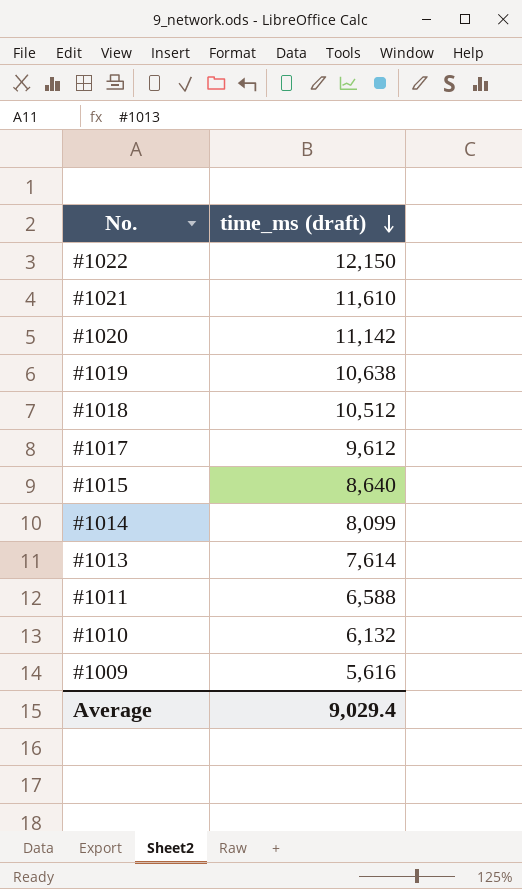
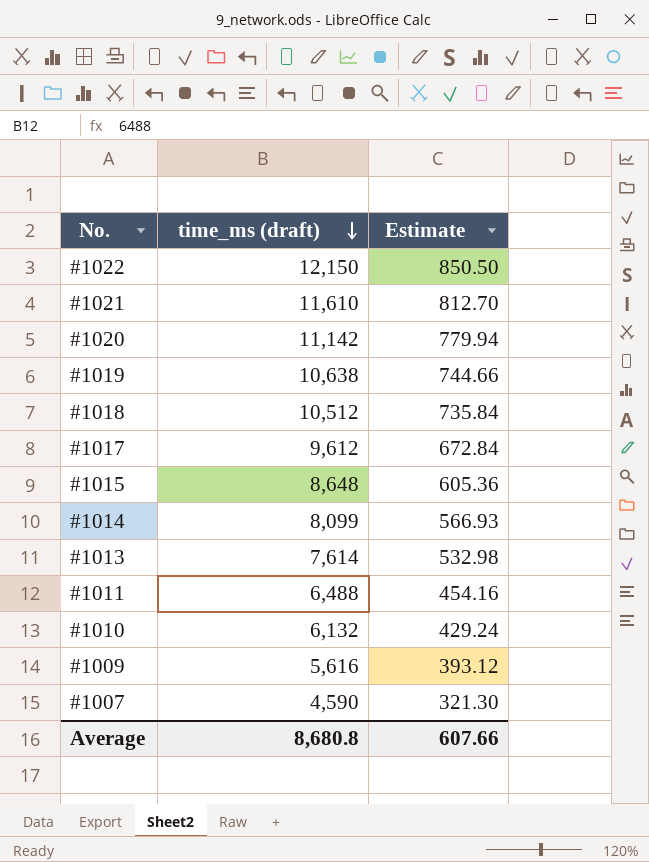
column Estimate | formula: none -> [time_ms (draft)] * 0.07
#1015 | time_ms (draft): 8,640 -> 8,648
#1011 | time_ms (draft): 6,588 -> 6,488
row #1007: none -> 4,590 | 321.30
Average | time_ms (draft): 9,029.4 -> 8,680.8

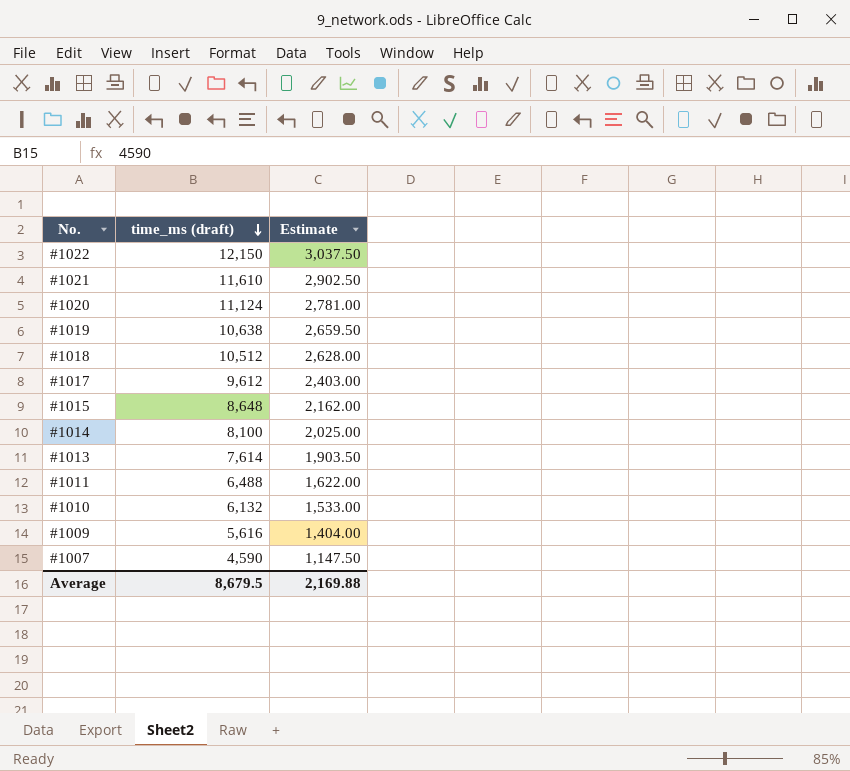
column Estimate | formula: [time_ms (draft)] * 0.07 -> [time_ms (draft)] * 0.25
#1020 | time_ms (draft): 11,142 -> 11,124
#1014 | time_ms (draft): 8,099 -> 8,100
Average | time_ms (draft): 8,680.8 -> 8,679.5
Average | Estimate: 607.66 -> 2,169.88

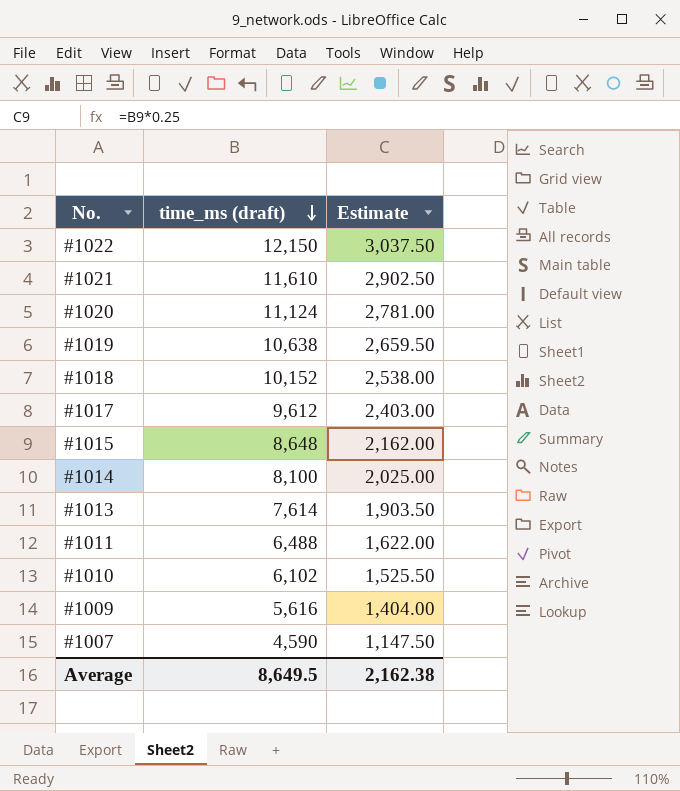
#1018 | time_ms (draft): 10,512 -> 10,152
#1018 | Estimate: 2,628.00 -> 2,538.00
#1010 | time_ms (draft): 6,132 -> 6,102
#1010 | Estimate: 1,533.00 -> 1,525.50
Average | time_ms (draft): 8,679.5 -> 8,649.5
Average | Estimate: 2,169.88 -> 2,162.38

